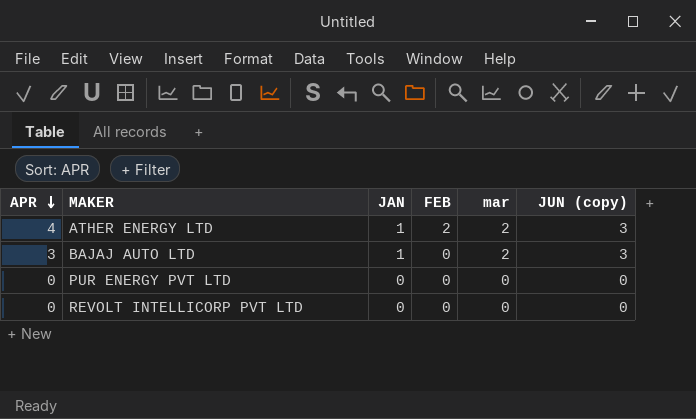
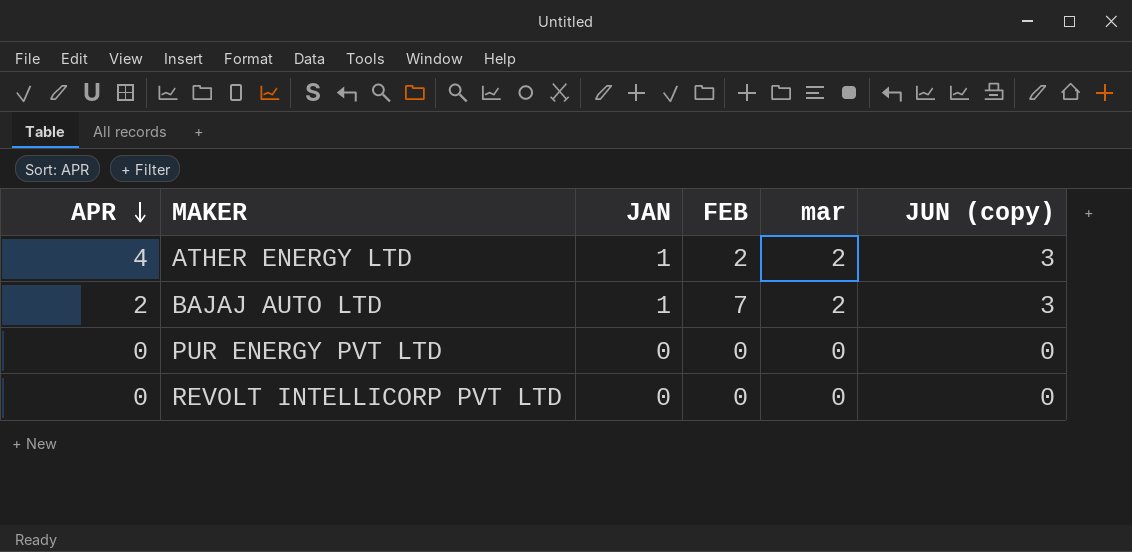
BAJAJ AUTO LTD | APR: 3 -> 2
BAJAJ AUTO LTD | FEB: 0 -> 7

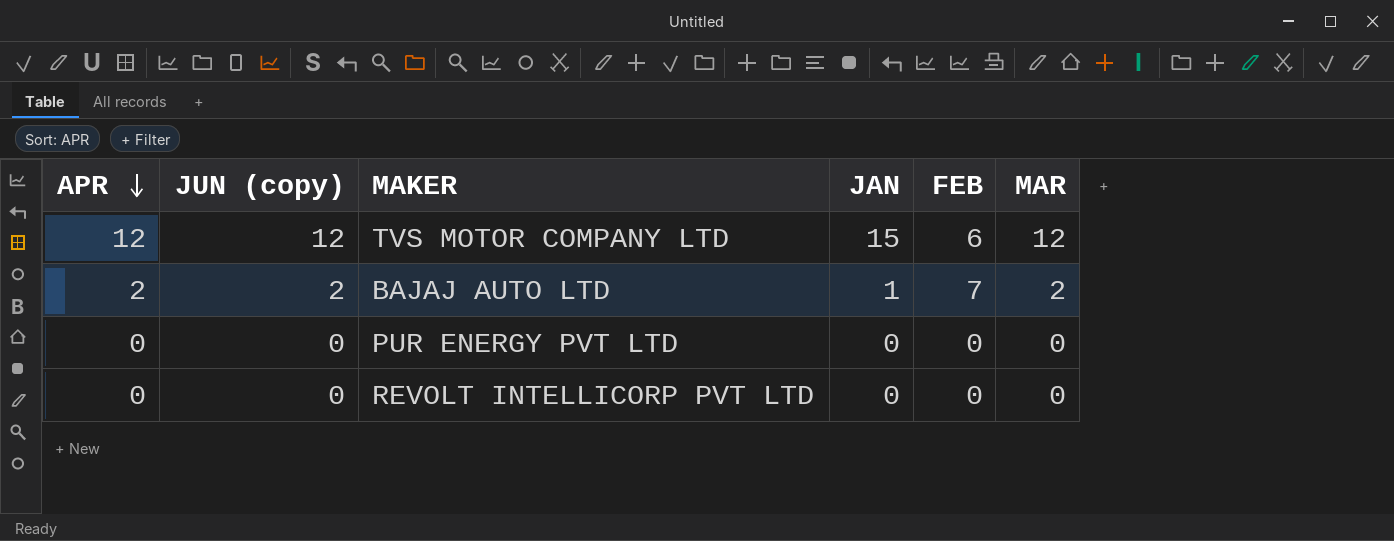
column JUN (copy) | position: 6 -> 2
column name: mar -> MAR
row ATHER ENERGY LTD: 4 | 1 | 2 | 2 | 3 -> none
row TVS MOTOR COMPANY LTD: none -> 12 | 12 | 15 | 6 | 12
BAJAJ AUTO LTD | JUN (copy): 3 -> 2

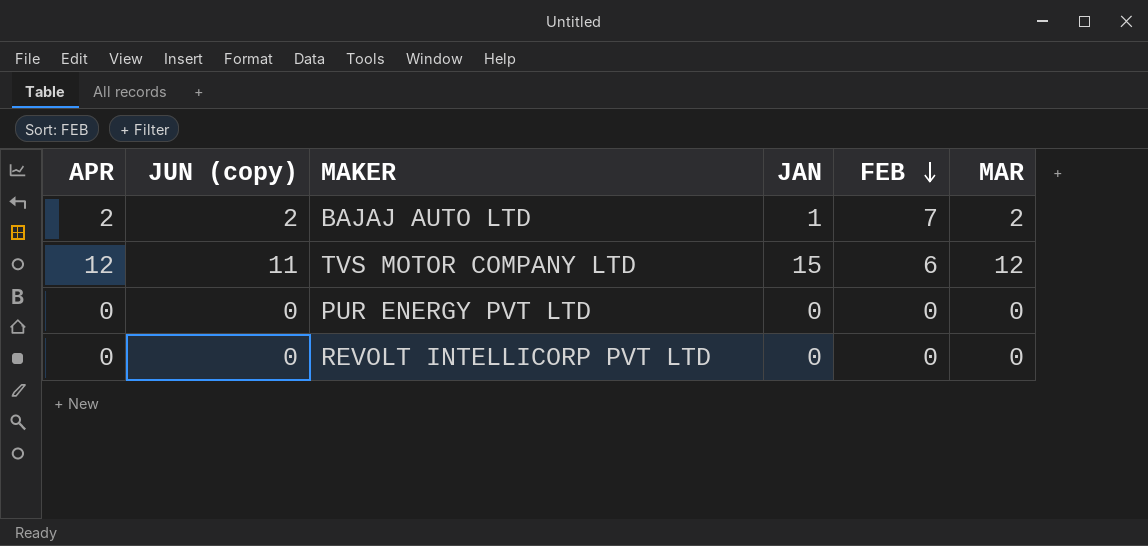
row order: APR descending -> FEB descending
TVS MOTOR COMPANY LTD | JUN (copy): 12 -> 11

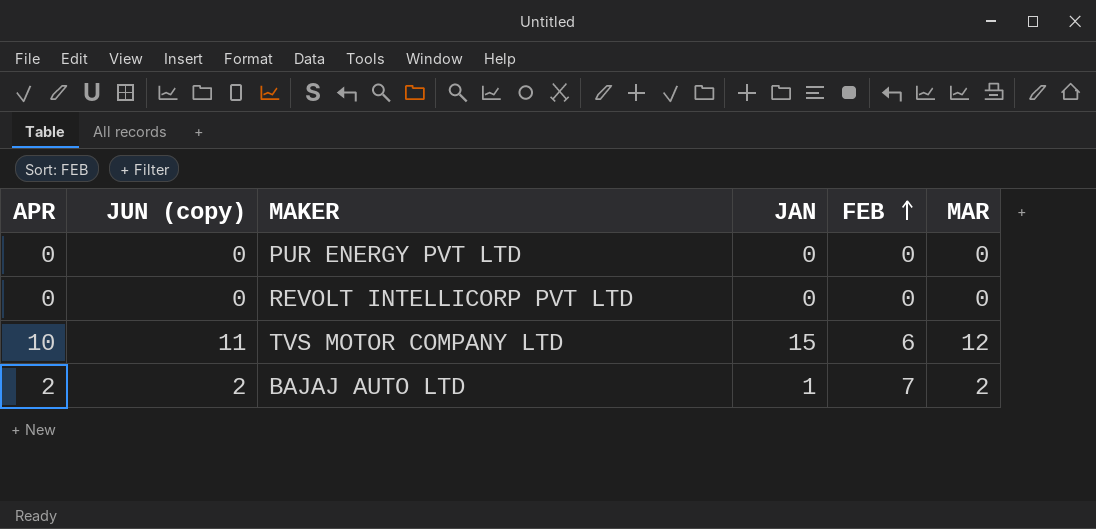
row order: FEB descending -> FEB ascending
TVS MOTOR COMPANY LTD | APR: 12 -> 10

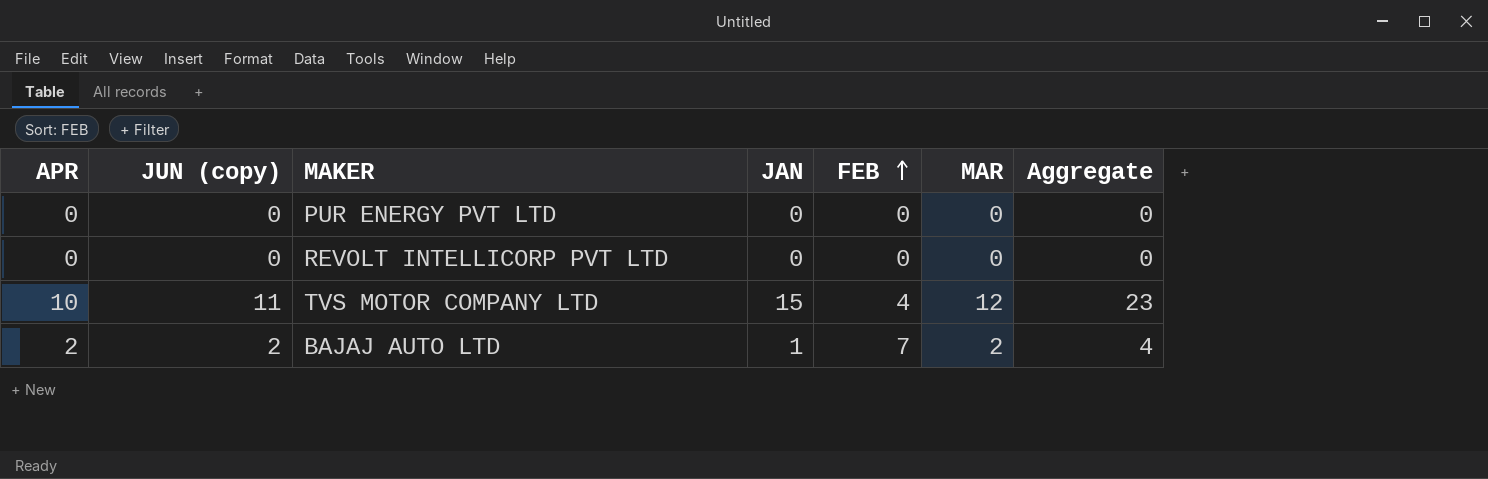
column Aggregate | formula: none -> [JUN (copy)] + [MAR]
TVS MOTOR COMPANY LTD | FEB: 6 -> 4

